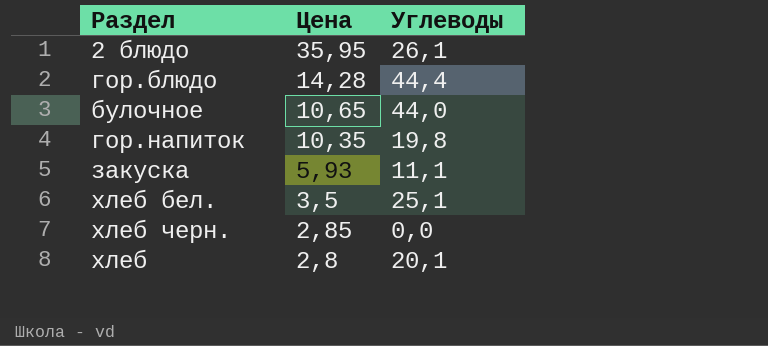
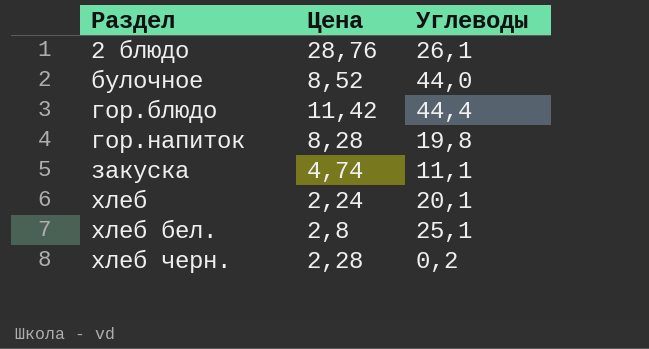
row order: Цена descending -> Раздел ascending
2 блюдо | Цена: 35,95 -> 28,76
булочное | Цена: 10,65 -> 8,52
гор.блюдо | Цена: 14,28 -> 11,42
гор.напиток | Цена: 10,35 -> 8,28
закуска | Цена: 5,93 -> 4,74
хлеб | Цена: 2,8 -> 2,24
хлеб бел. | Цена: 3,5 -> 2,8
хлеб черн. | Цена: 2,85 -> 2,28
хлеб черн. | Углеводы: 0,0 -> 0,2

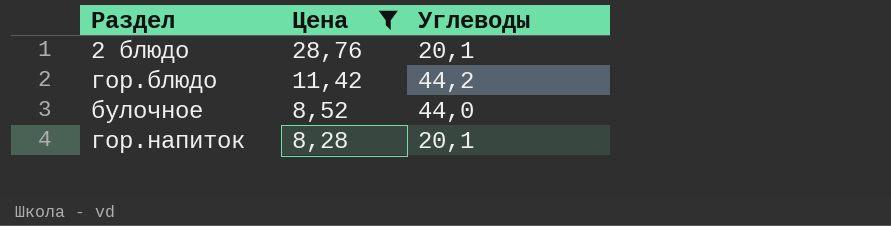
filter: none -> Цена >= 8,28
row order: Раздел ascending -> Цена descending
2 блюдо | Углеводы: 26,1 -> 20,1
гор.блюдо | Углеводы: 44,4 -> 44,2
гор.напиток | Углеводы: 19,8 -> 20,1

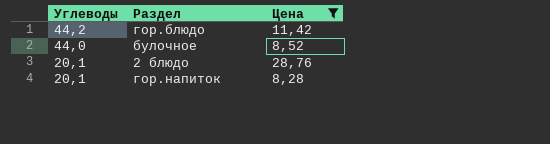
row order: Цена descending -> Углеводы descending
column Углеводы | position: 3 -> 1

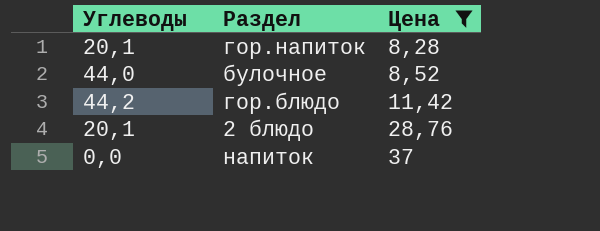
row order: Углеводы descending -> Цена ascending
row напиток: none -> 0,0 | 37

